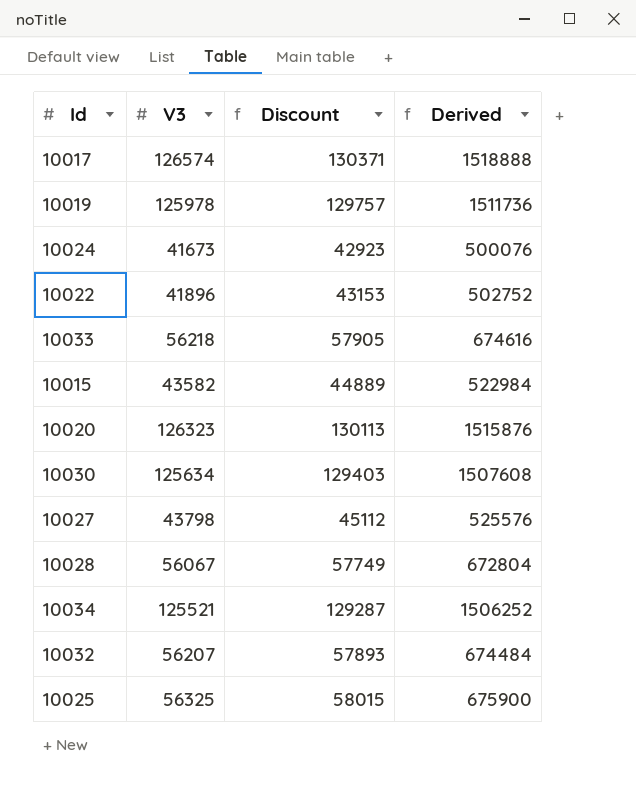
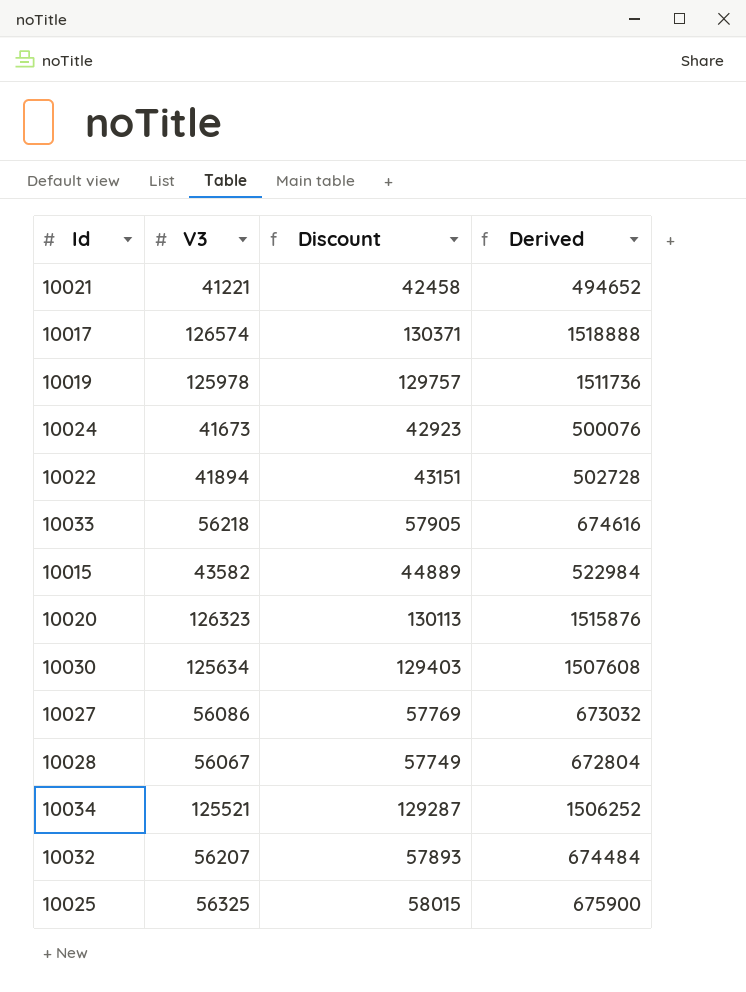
row 10021: none -> 41221 | 42458 | 494652
10022 | V3: 41896 -> 41894
10022 | Discount: 43153 -> 43151
10022 | Derived: 502752 -> 502728
10027 | V3: 43798 -> 56086
10027 | Discount: 45112 -> 57769
10027 | Derived: 525576 -> 673032

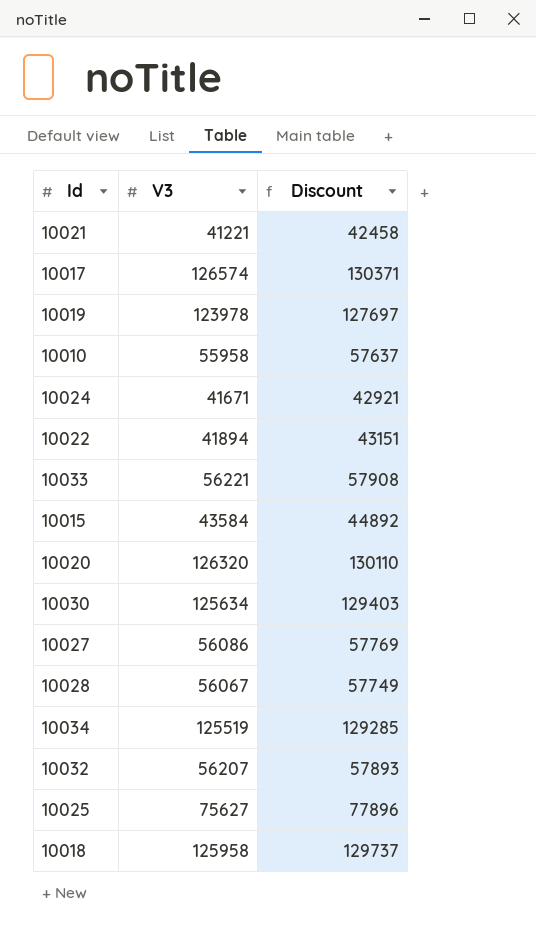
column Derived | formula: [V3] * 12 -> none
10019 | V3: 125978 -> 123978
10019 | Discount: 129757 -> 127697
row 10010: none -> 55958 | 57637
10024 | V3: 41673 -> 41671
10024 | Discount: 42923 -> 42921
10033 | V3: 56218 -> 56221
10033 | Discount: 57905 -> 57908
10015 | V3: 43582 -> 43584
10015 | Discount: 44889 -> 44892
10020 | V3: 126323 -> 126320
10020 | Discount: 130113 -> 130110
10034 | V3: 125521 -> 125519
10034 | Discount: 129287 -> 129285
10025 | V3: 56325 -> 75627
10025 | Discount: 58015 -> 77896
row 10018: none -> 125958 | 129737

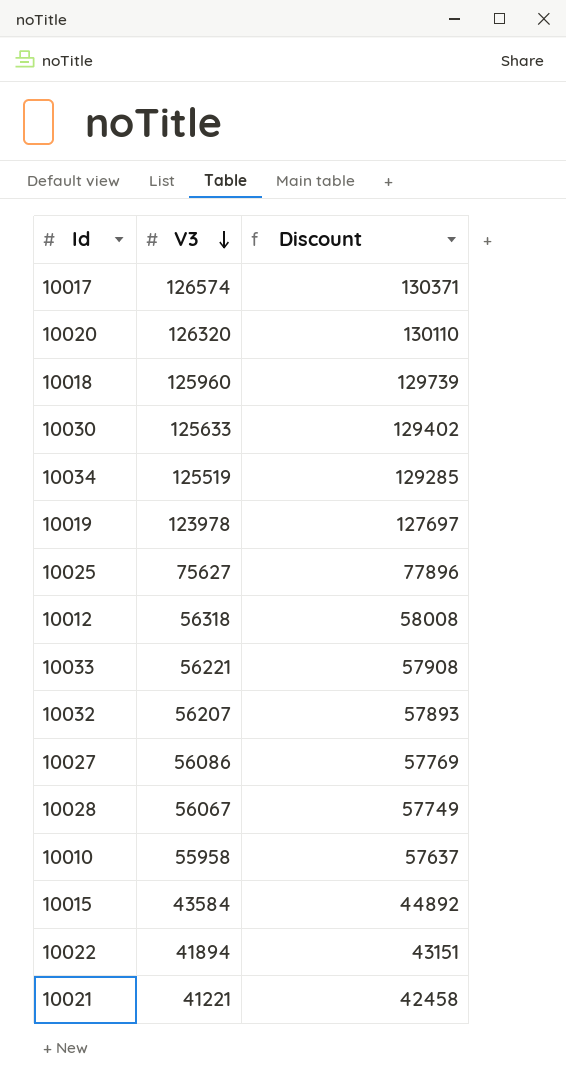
row order: none -> V3 descending
row 10024: 41671 | 42921 -> none
10018 | V3: 125958 -> 125960
10018 | Discount: 129737 -> 129739
10030 | V3: 125634 -> 125633
10030 | Discount: 129403 -> 129402
row 10012: none -> 56318 | 58008

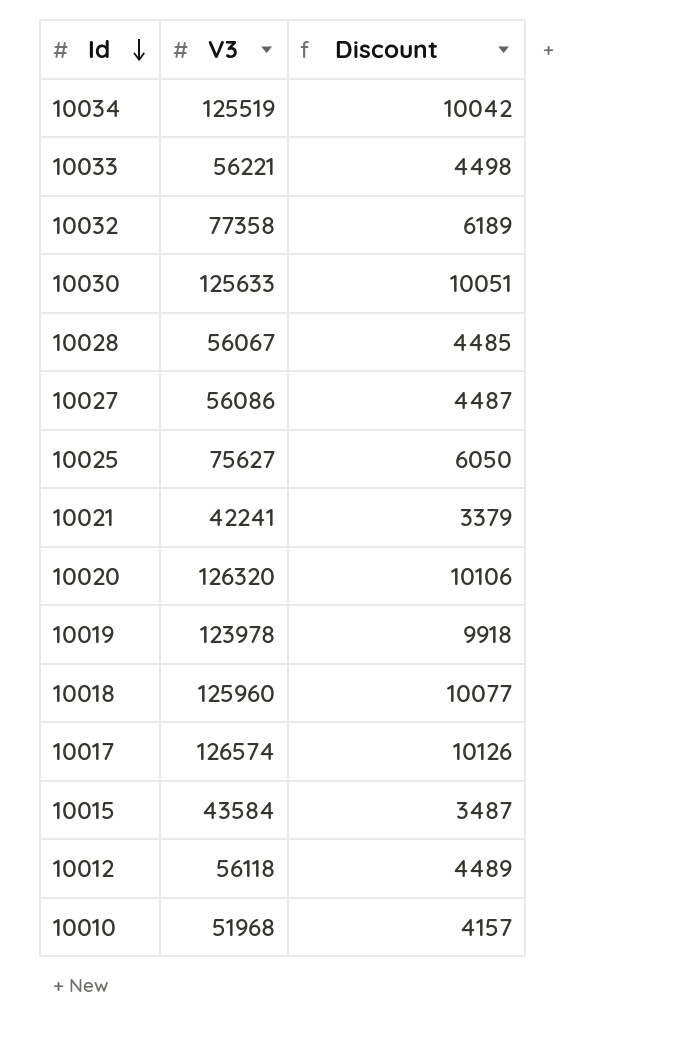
row order: V3 descending -> Id descending
column Discount | formula: [V3] * 1.03 -> [V3] * 0.08
row 10022: 41894 | 43151 -> none
10032 | V3: 56207 -> 77358
10021 | V3: 41221 -> 42241
10012 | V3: 56318 -> 56118
10010 | V3: 55958 -> 51968

